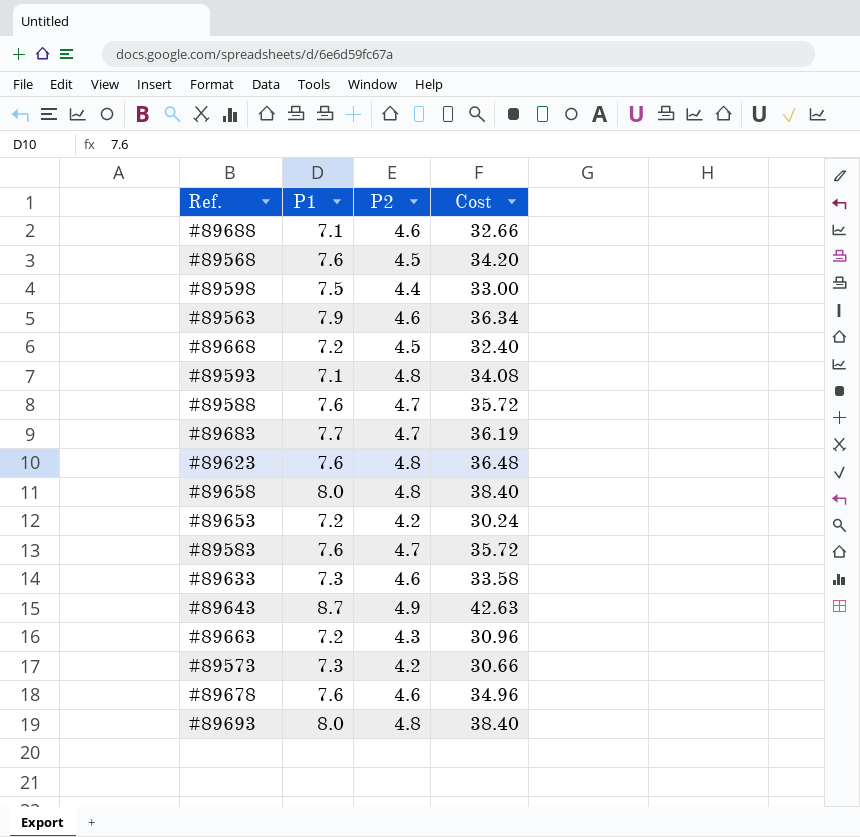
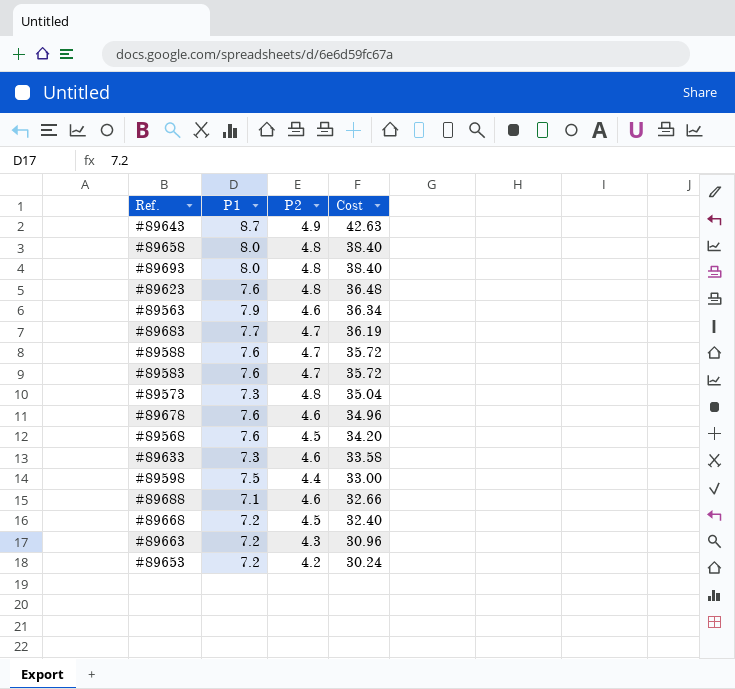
row order: none -> Cost descending
row #89593: 7.1 | 4.8 | 34.08 -> none
#89573 | P2: 4.2 -> 4.8
#89573 | Cost: 30.66 -> 35.04

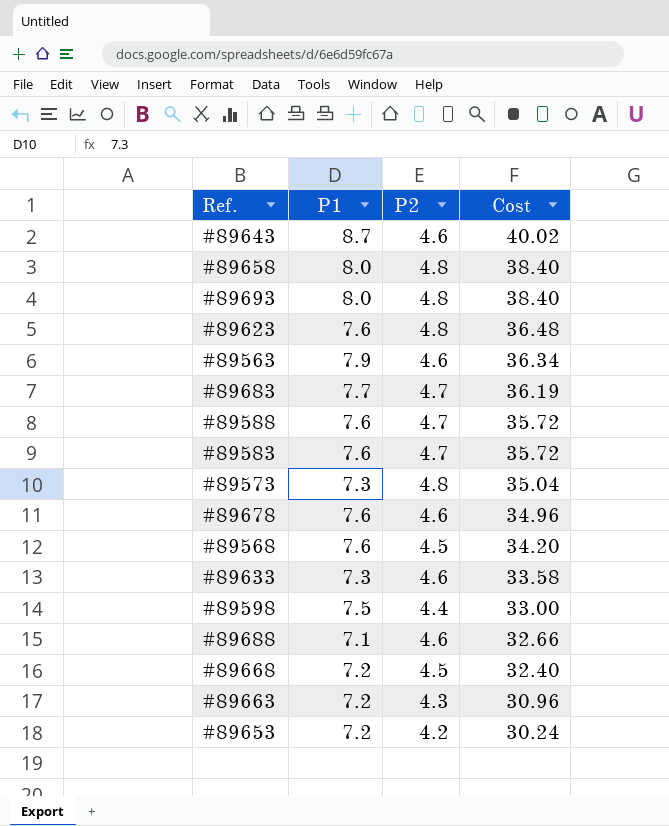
#89643 | P2: 4.9 -> 4.6
#89643 | Cost: 42.63 -> 40.02

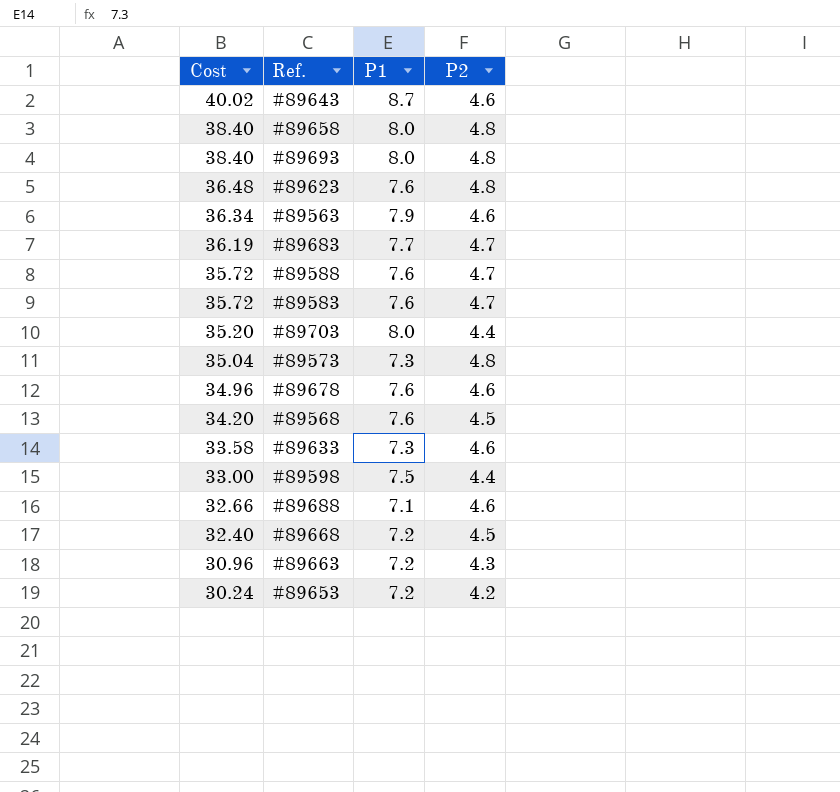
column Cost | position: 4 -> 1
row #89703: none -> 35.20 | 8.0 | 4.4

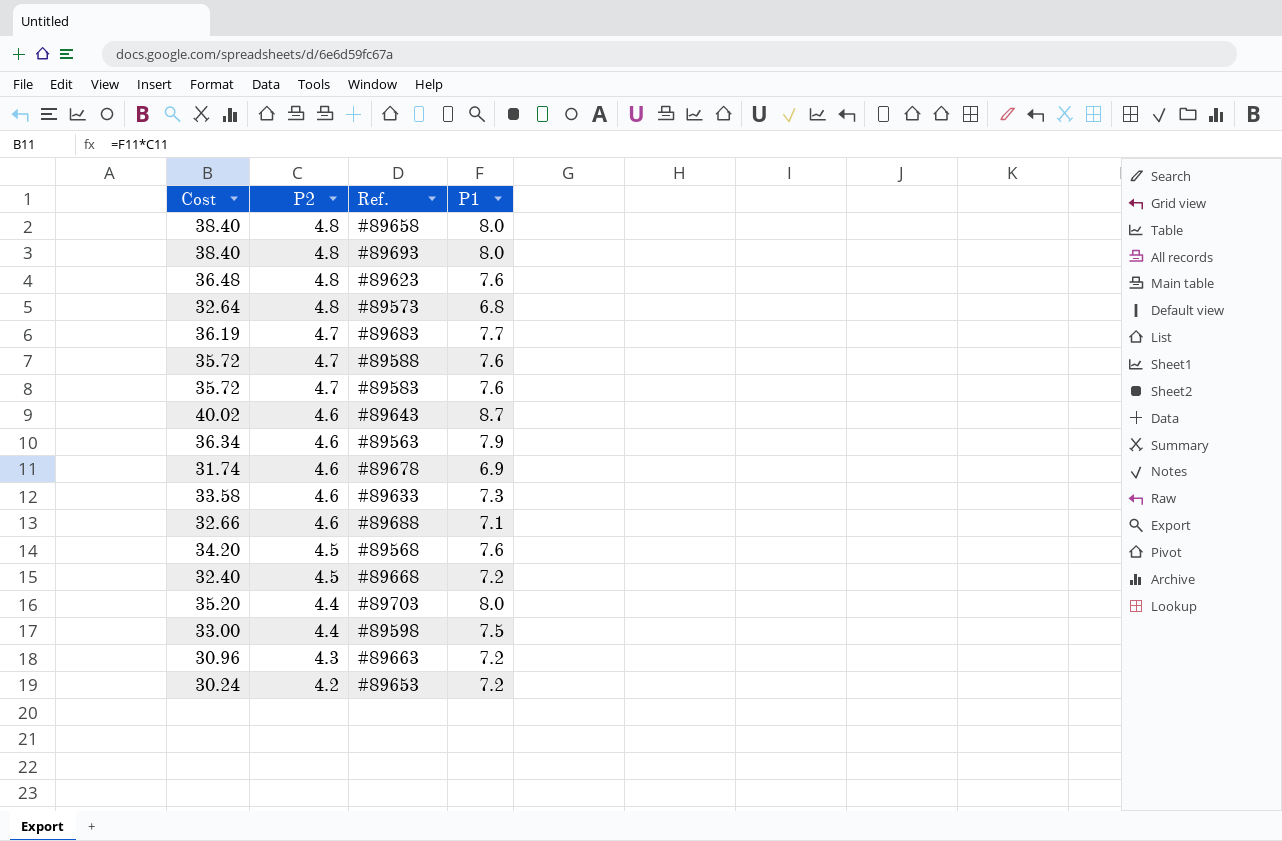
row order: Cost descending -> P2 descending
column P2 | position: 4 -> 2
#89573 | Cost: 35.04 -> 32.64
#89573 | P1: 7.3 -> 6.8
#89678 | Cost: 34.96 -> 31.74
#89678 | P1: 7.6 -> 6.9

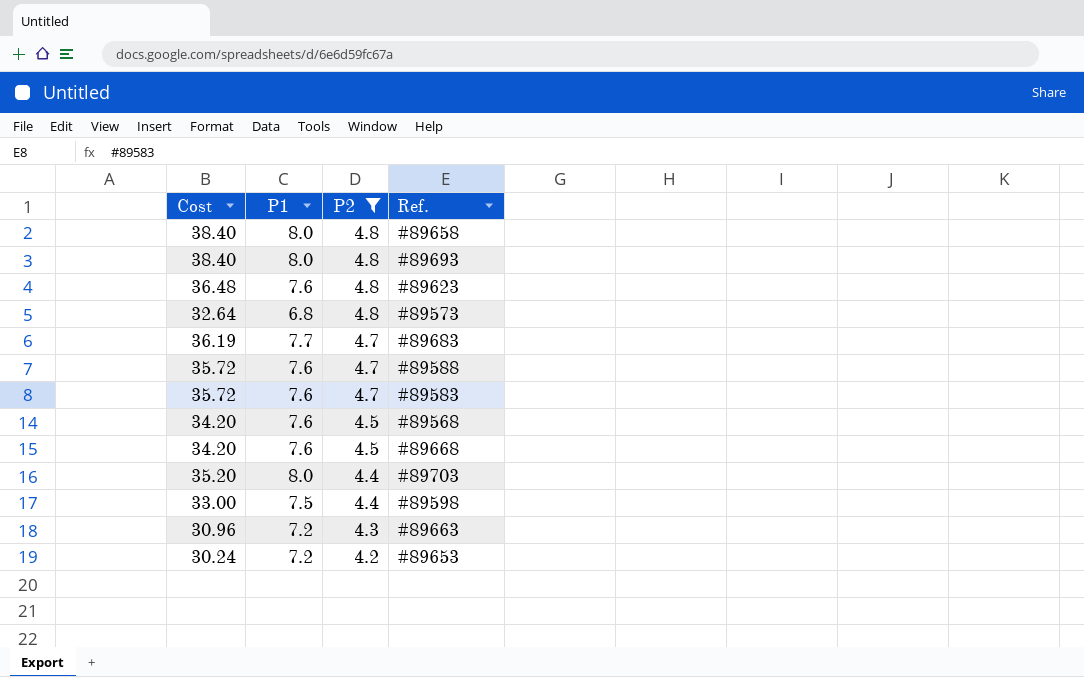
filter: none -> P2 != 4.6
column P1 | position: 4 -> 2
#89668 | Cost: 32.40 -> 34.20
#89668 | P1: 7.2 -> 7.6

